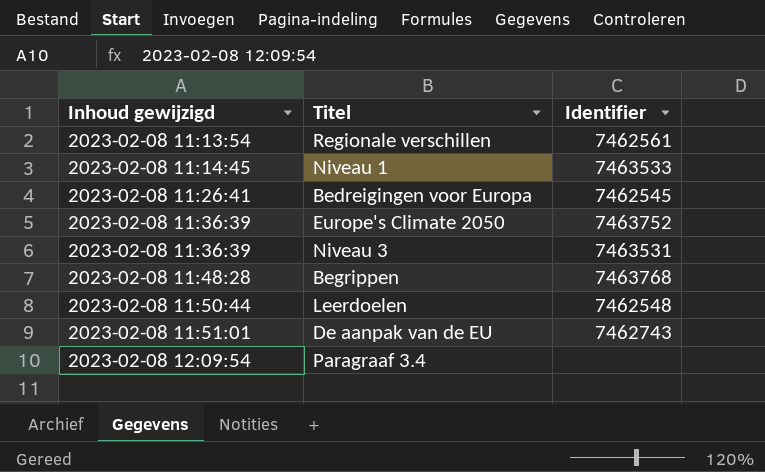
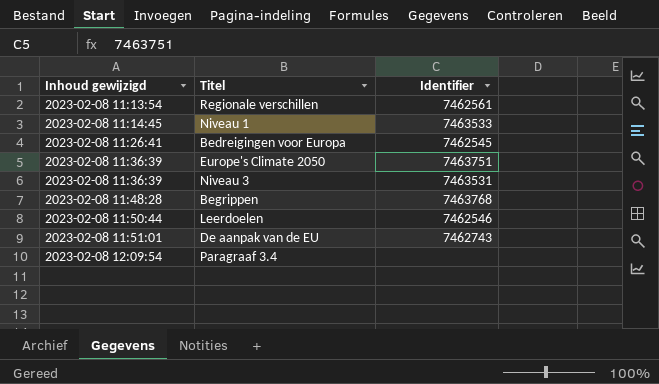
Europe's Climate 2050 | Identifier: 7463752 -> 7463751
Leerdoelen | Identifier: 7462548 -> 7462546

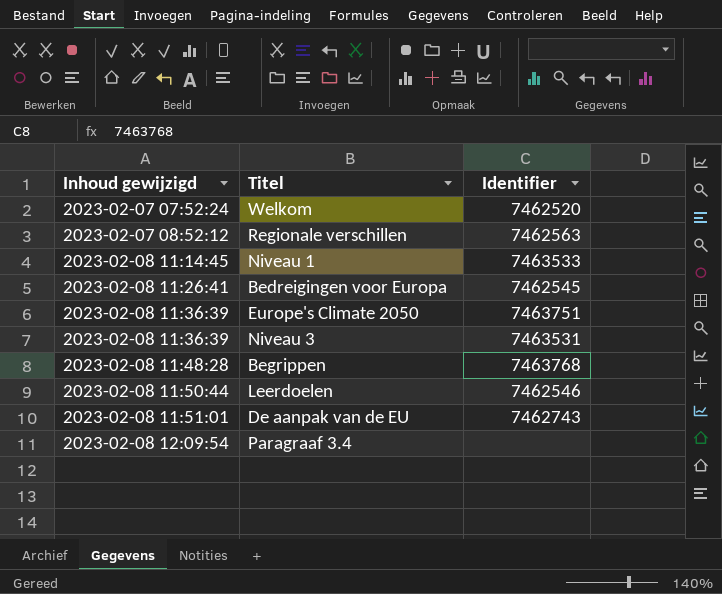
row Welkom: none -> 2023-02-07 07:52:24 | 7462520
Regionale verschillen | Inhoud gewijzigd: 2023-02-08 11:13:54 -> 2023-02-07 08:52:12
Regionale verschillen | Identifier: 7462561 -> 7462563

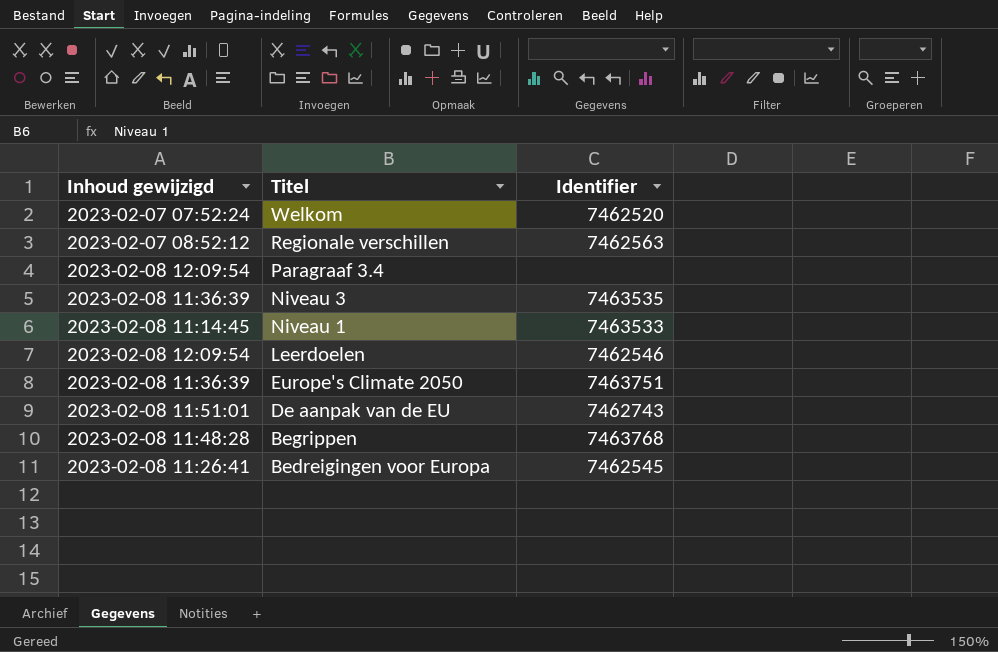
row order: Inhoud gewijzigd ascending -> Titel descending
Niveau 3 | Identifier: 7463531 -> 7463535
Leerdoelen | Inhoud gewijzigd: 2023-02-08 11:50:44 -> 2023-02-08 12:09:54

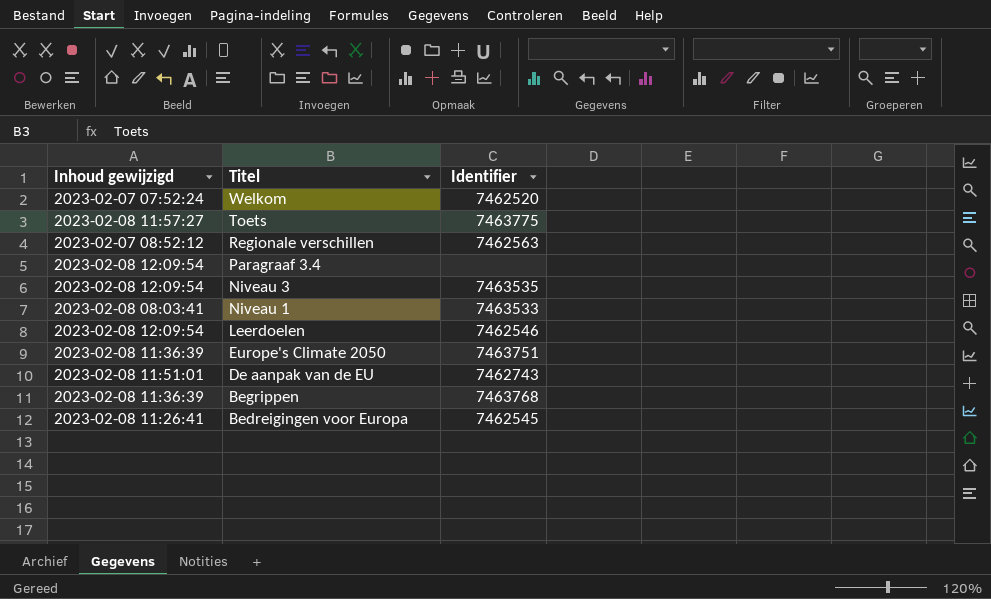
row Toets: none -> 2023-02-08 11:57:27 | 7463775
Niveau 3 | Inhoud gewijzigd: 2023-02-08 11:36:39 -> 2023-02-08 12:09:54
Niveau 1 | Inhoud gewijzigd: 2023-02-08 11:14:45 -> 2023-02-08 08:03:41
Begrippen | Inhoud gewijzigd: 2023-02-08 11:48:28 -> 2023-02-08 11:36:39

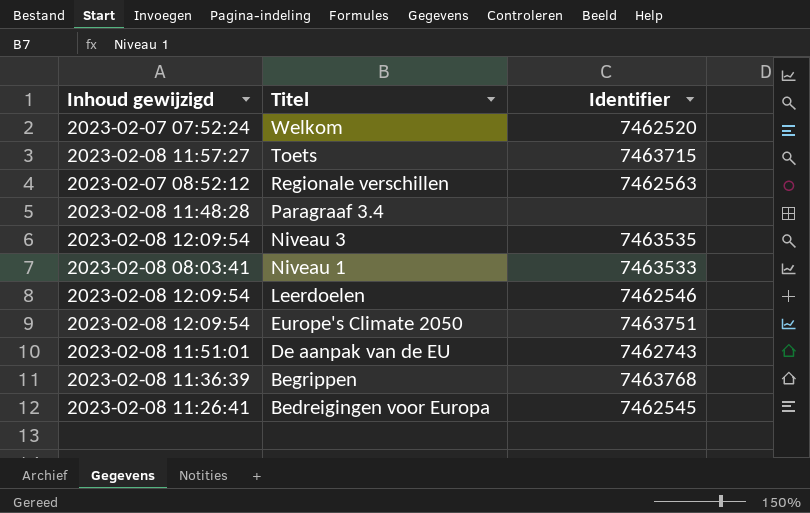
Toets | Identifier: 7463775 -> 7463715
Paragraaf 3.4 | Inhoud gewijzigd: 2023-02-08 12:09:54 -> 2023-02-08 11:48:28
Europe's Climate 2050 | Inhoud gewijzigd: 2023-02-08 11:36:39 -> 2023-02-08 12:09:54

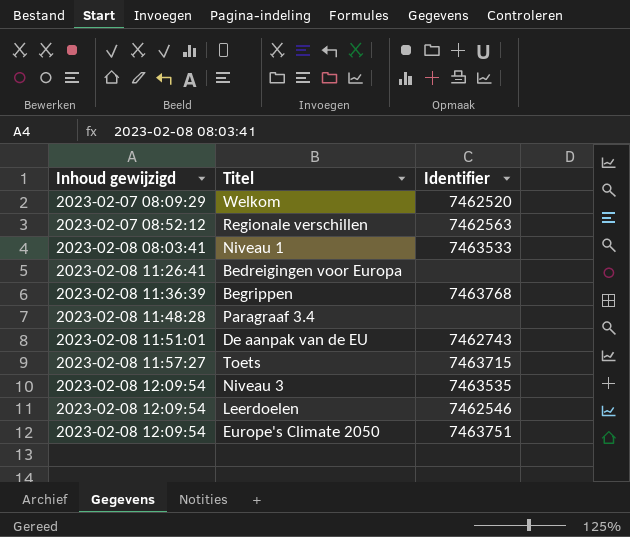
row order: Titel descending -> Inhoud gewijzigd ascending
Welkom | Inhoud gewijzigd: 2023-02-07 07:52:24 -> 2023-02-07 08:09:29
Bedreigingen voor Europa | Identifier: 7462545 -> none

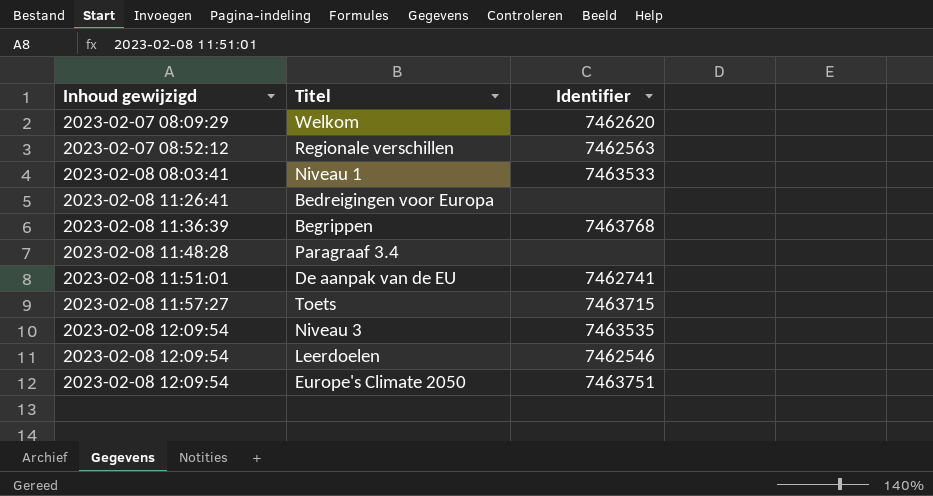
Welkom | Identifier: 7462520 -> 7462620
De aanpak van de EU | Identifier: 7462743 -> 7462741

